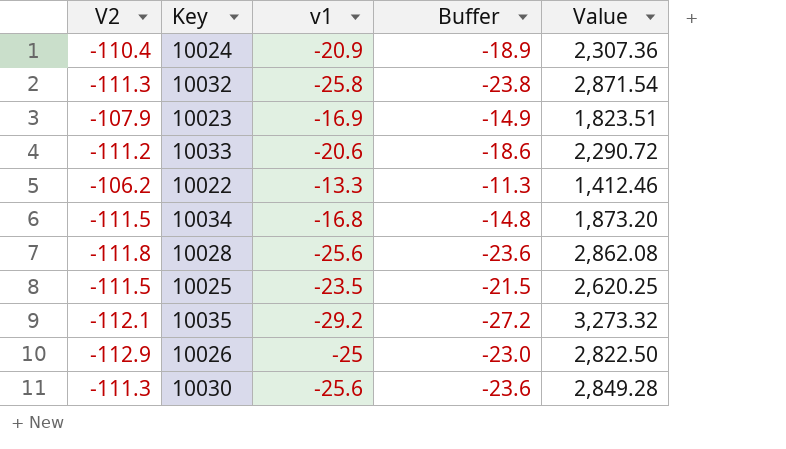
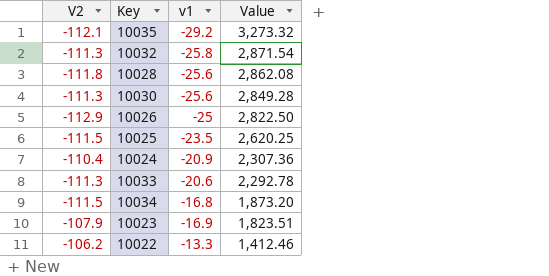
row order: none -> Value descending
column Buffer | formula: [v1] + 2 -> none
10033 | V2: -111.2 -> -111.3
10033 | Value: 2,290.72 -> 2,292.78

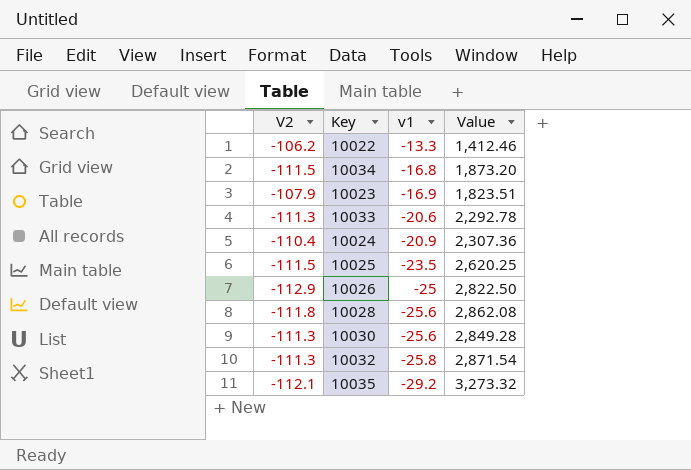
row order: Value descending -> v1 descending

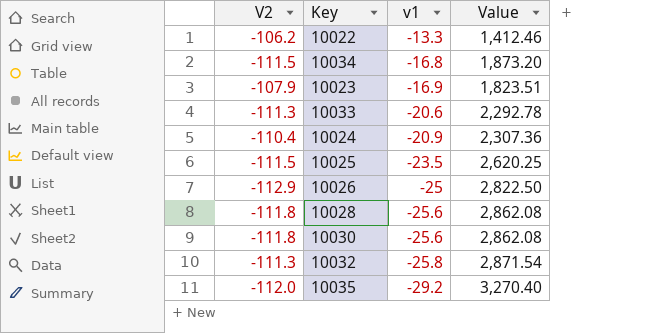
10030 | V2: -111.3 -> -111.8
10030 | Value: 2,849.28 -> 2,862.08
10035 | V2: -112.1 -> -112.0
10035 | Value: 3,273.32 -> 3,270.40

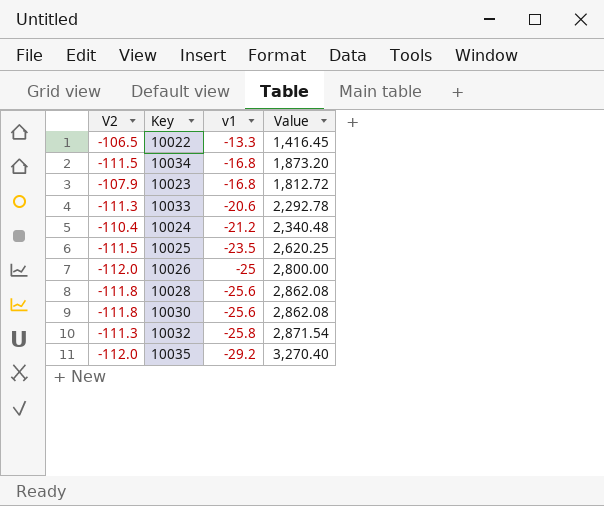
10022 | V2: -106.2 -> -106.5
10022 | Value: 1,412.46 -> 1,416.45
10023 | v1: -16.9 -> -16.8
10023 | Value: 1,823.51 -> 1,812.72
10024 | v1: -20.9 -> -21.2
10024 | Value: 2,307.36 -> 2,340.48
10026 | V2: -112.9 -> -112.0
10026 | Value: 2,822.50 -> 2,800.00

